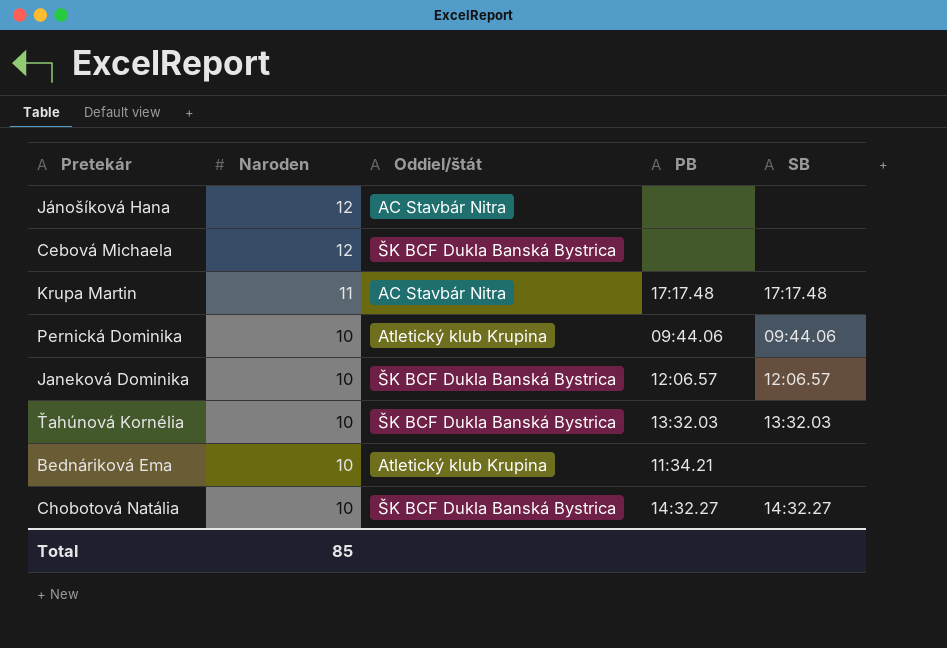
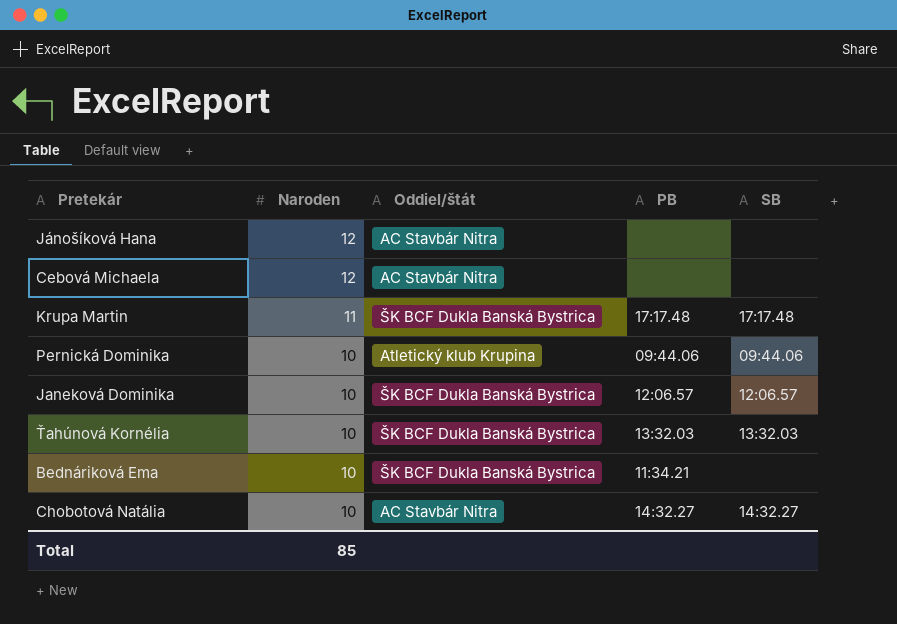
Cebová Michaela | Oddiel/štát: ŠK BCF Dukla Banská Bystrica -> AC Stavbár Nitra
Krupa Martin | Oddiel/štát: AC Stavbár Nitra -> ŠK BCF Dukla Banská Bystrica
Bednáriková Ema | Oddiel/štát: Atletický klub Krupina -> ŠK BCF Dukla Banská Bystrica
Chobotová Natália | Oddiel/štát: ŠK BCF Dukla Banská Bystrica -> AC Stavbár Nitra

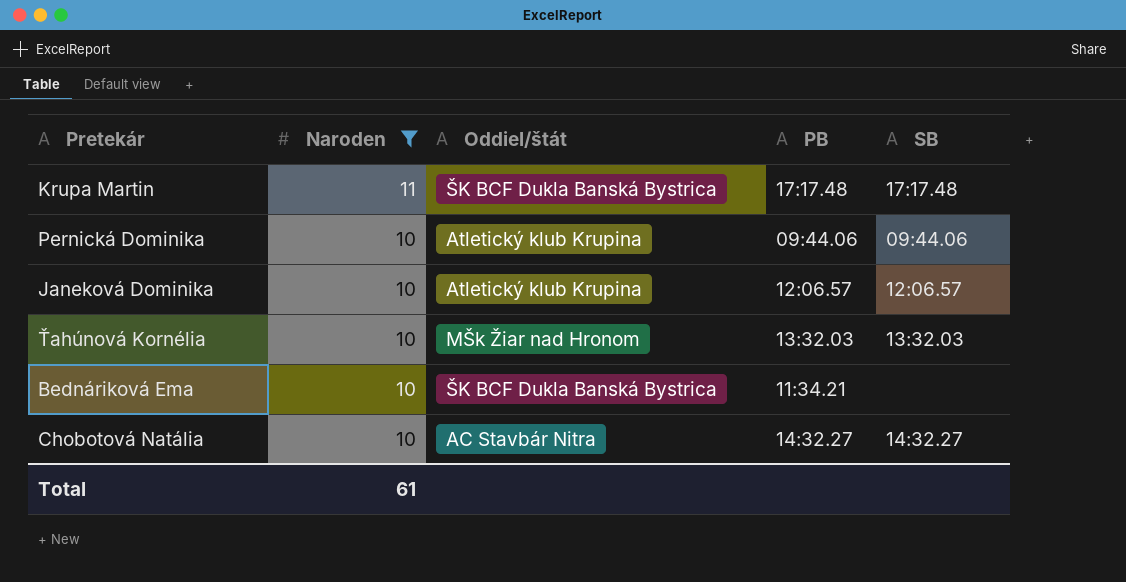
filter: none -> Naroden != 12
Janeková Dominika | Oddiel/štát: ŠK BCF Dukla Banská Bystrica -> Atletický klub Krupina
Ťahúnová Kornélia | Oddiel/štát: ŠK BCF Dukla Banská Bystrica -> MŠk Žiar nad Hronom
Total | Naroden: 85 -> 61

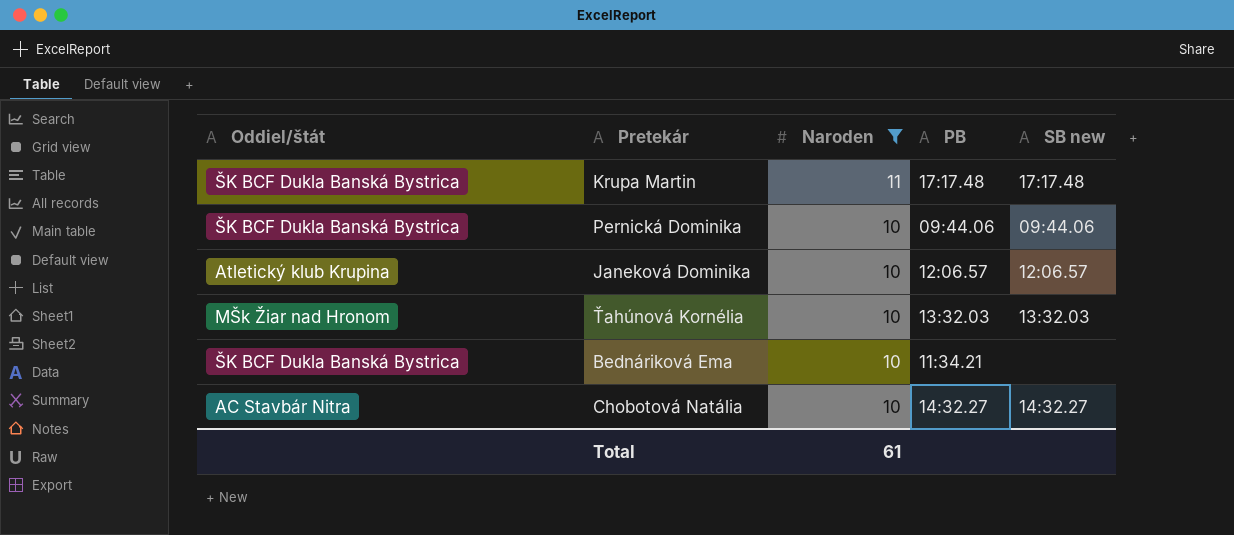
column Oddiel/štát | position: 3 -> 1
column name: SB -> SB new
Pernická Dominika | Oddiel/štát: Atletický klub Krupina -> ŠK BCF Dukla Banská Bystrica

